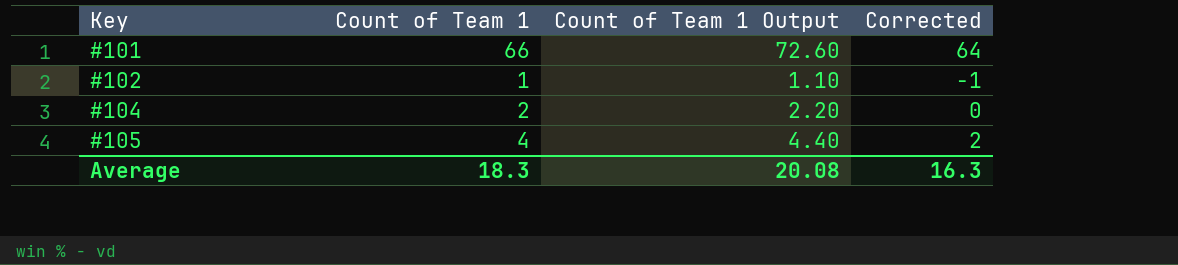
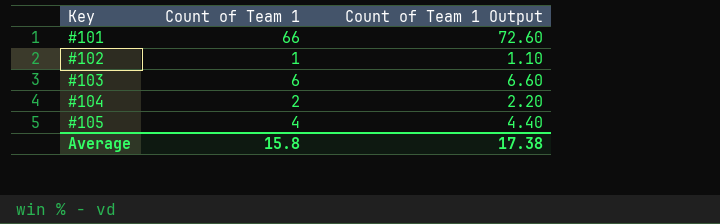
column Corrected | formula: [Count of Team 1] - 2 -> none
row #103: none -> 6 | 6.60
Average | Count of Team 1: 18.3 -> 15.8
Average | Count of Team 1 Output: 20.08 -> 17.38

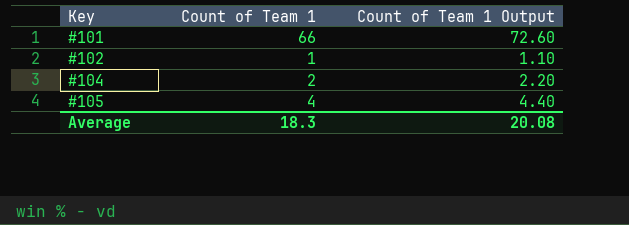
row #103: 6 | 6.60 -> none
Average | Count of Team 1: 15.8 -> 18.3
Average | Count of Team 1 Output: 17.38 -> 20.08

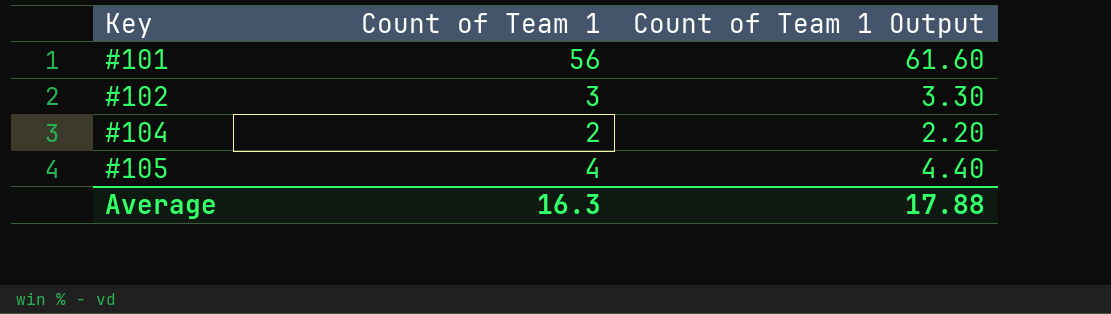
#101 | Count of Team 1: 66 -> 56
#101 | Count of Team 1 Output: 72.60 -> 61.60
#102 | Count of Team 1: 1 -> 3
#102 | Count of Team 1 Output: 1.10 -> 3.30
Average | Count of Team 1: 18.3 -> 16.3
Average | Count of Team 1 Output: 20.08 -> 17.88

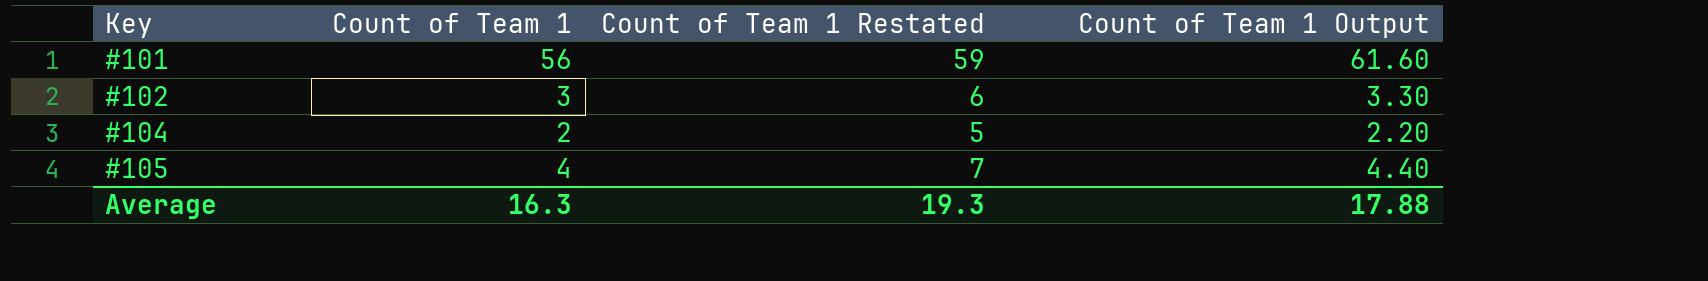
column Count of Team 1 Restated | formula: none -> [Count of Team 1] + 3

